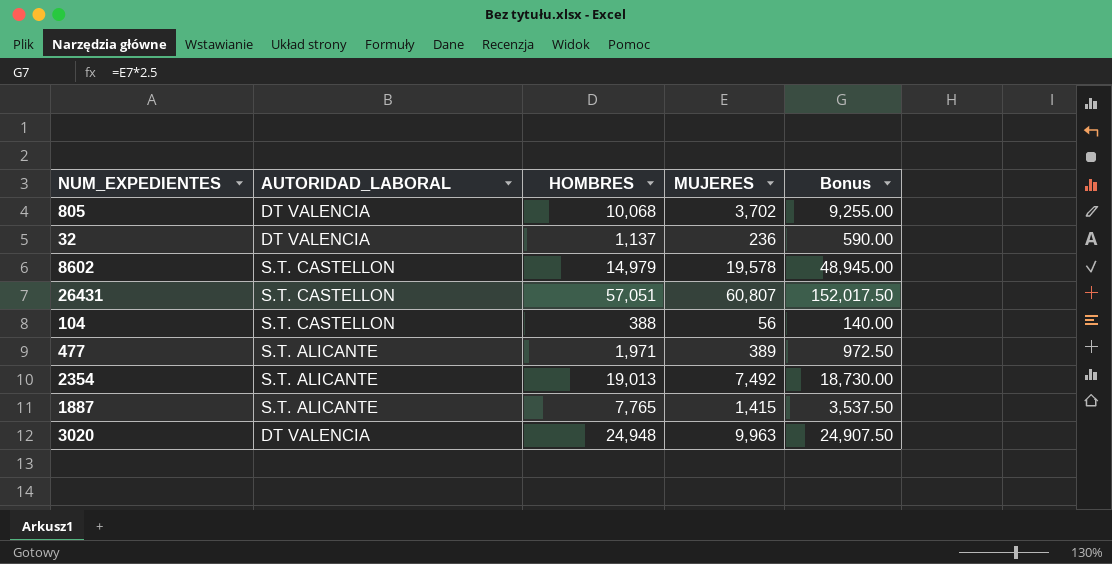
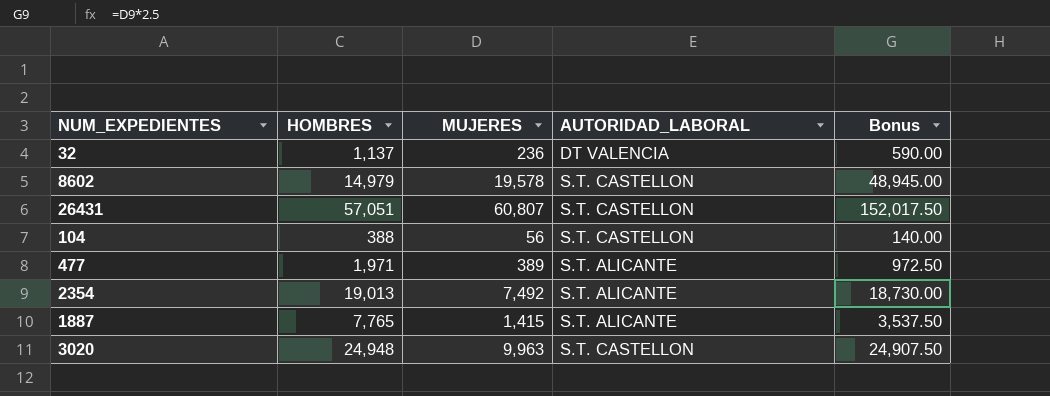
column AUTORIDAD_LABORAL | position: 2 -> 4
row 805: DT VALENCIA | 10,068 | 3,702 | 9,255.00 -> none
3020 | AUTORIDAD_LABORAL: DT VALENCIA -> S.T. CASTELLON

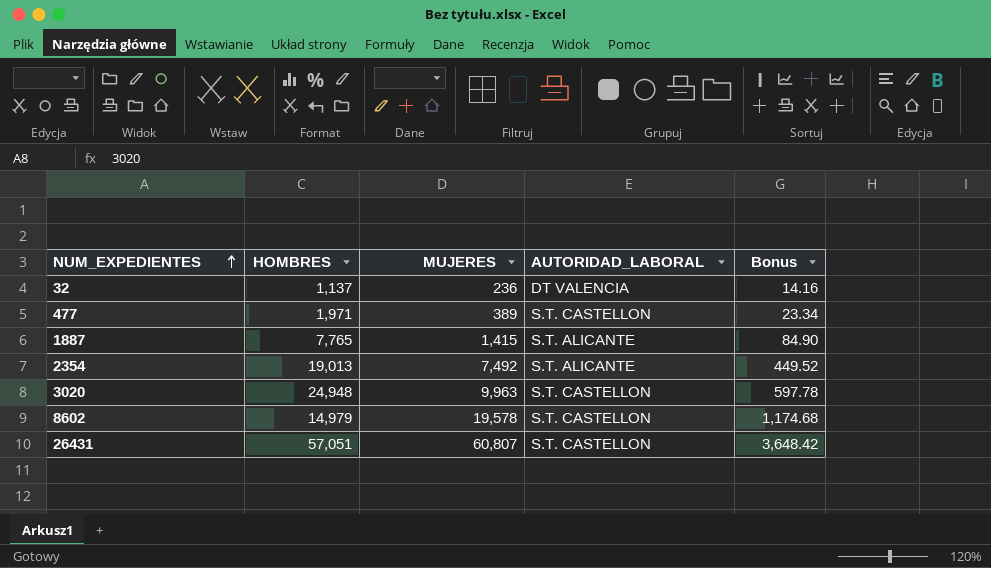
row order: none -> NUM_EXPEDIENTES ascending
column Bonus | formula: [MUJERES] * 2.5 -> [MUJERES] * 0.06
row 104: 388 | 56 | S.T. CASTELLON | 140.00 -> none
477 | AUTORIDAD_LABORAL: S.T. ALICANTE -> S.T. CASTELLON

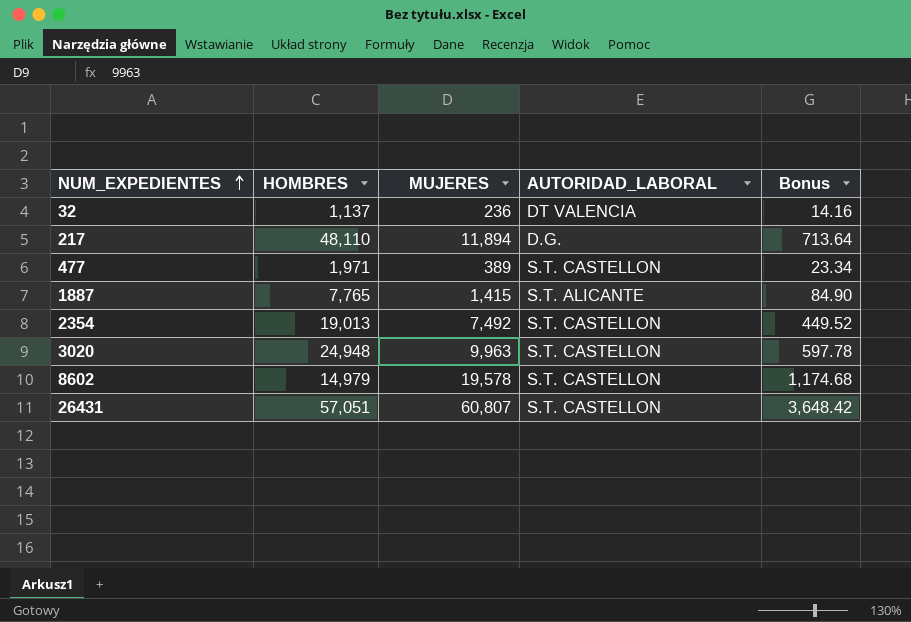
row 217: none -> 48,110 | 11,894 | D.G. | 713.64
2354 | AUTORIDAD_LABORAL: S.T. ALICANTE -> S.T. CASTELLON

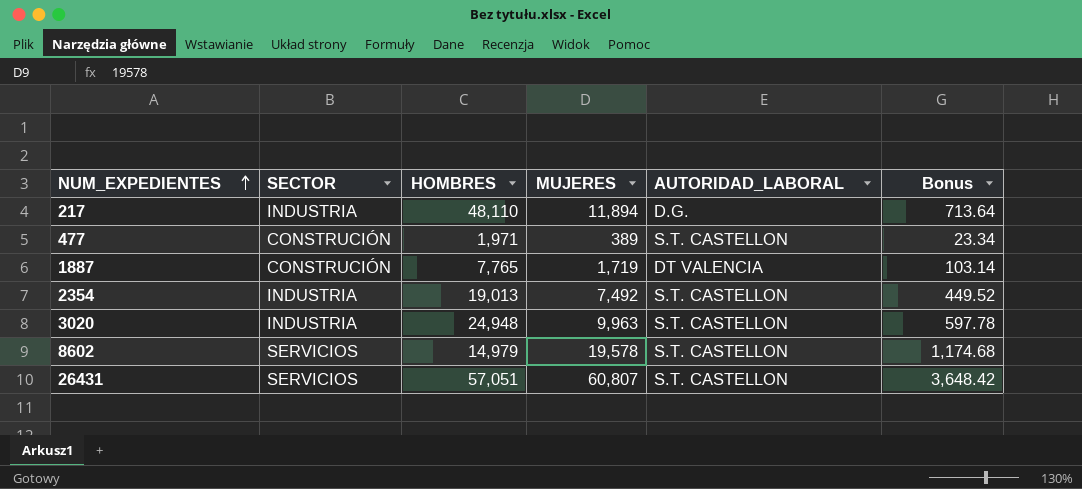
column SECTOR | position: none -> 2
row 32: 1,137 | 236 | DT VALENCIA | 14.16 -> none
1887 | MUJERES: 1,415 -> 1,719
1887 | AUTORIDAD_LABORAL: S.T. ALICANTE -> DT VALENCIA
1887 | Bonus: 84.90 -> 103.14

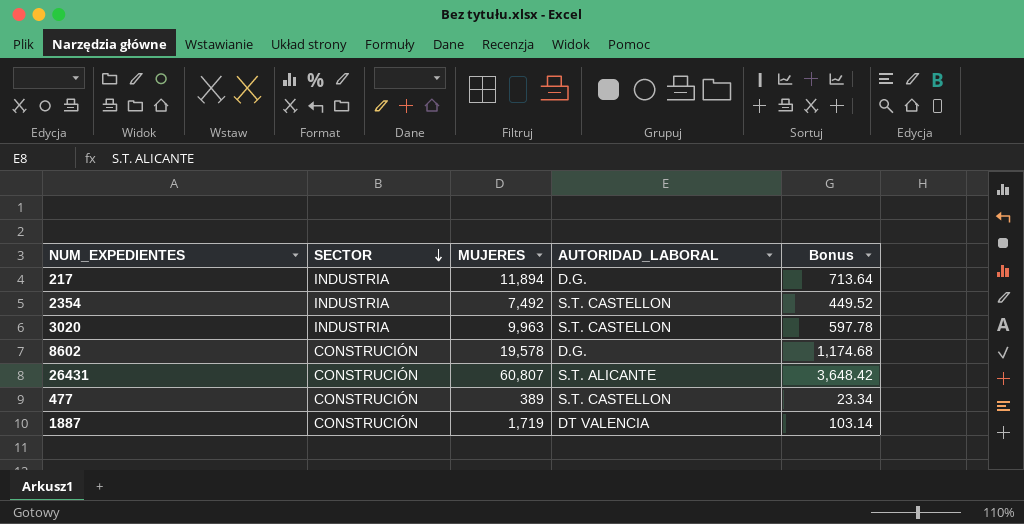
row order: NUM_EXPEDIENTES ascending -> SECTOR descending
column HOMBRES | position: 3 -> none
8602 | SECTOR: SERVICIOS -> CONSTRUCIÓN
8602 | AUTORIDAD_LABORAL: S.T. CASTELLON -> D.G.
26431 | SECTOR: SERVICIOS -> CONSTRUCIÓN
26431 | AUTORIDAD_LABORAL: S.T. CASTELLON -> S.T. ALICANTE

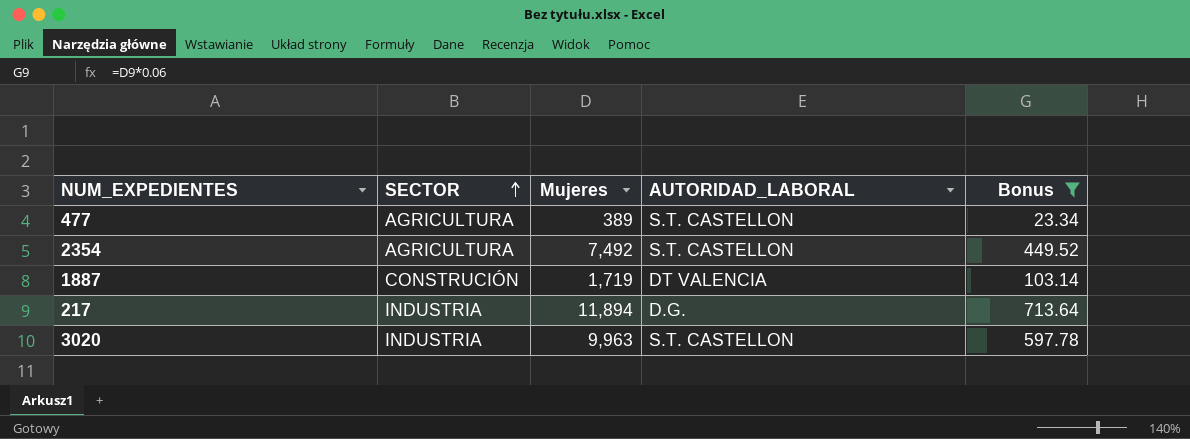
filter: none -> Bonus <= 713.64
row order: SECTOR descending -> SECTOR ascending
column name: MUJERES -> Mujeres
477 | SECTOR: CONSTRUCIÓN -> AGRICULTURA
2354 | SECTOR: INDUSTRIA -> AGRICULTURA

